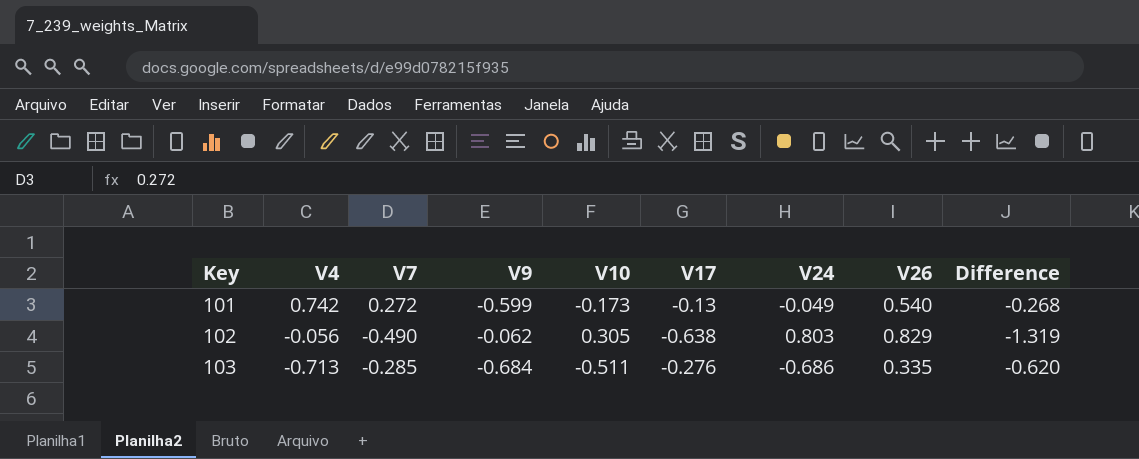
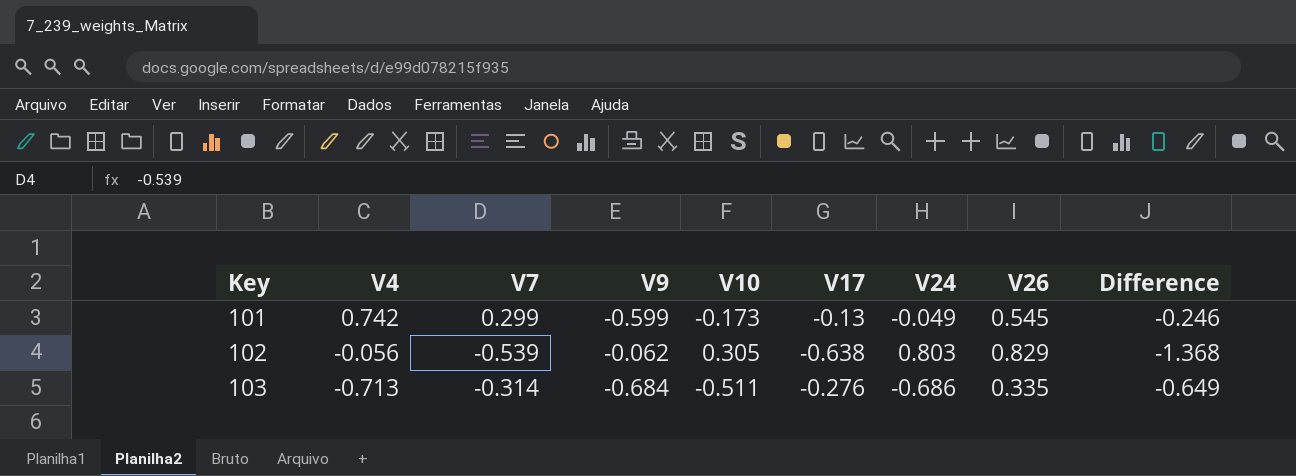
101 | V7: 0.272 -> 0.299
101 | V26: 0.540 -> 0.545
101 | Difference: -0.268 -> -0.246
102 | V7: -0.490 -> -0.539
102 | Difference: -1.319 -> -1.368
103 | V7: -0.285 -> -0.314
103 | Difference: -0.620 -> -0.649

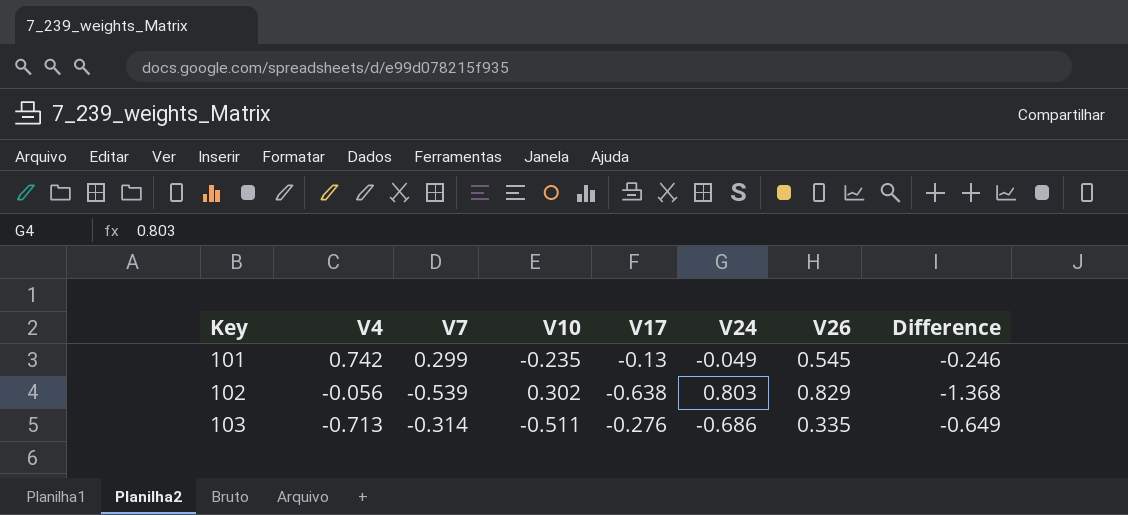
column V9 | position: 4 -> none
101 | V10: -0.173 -> -0.235
102 | V10: 0.305 -> 0.302

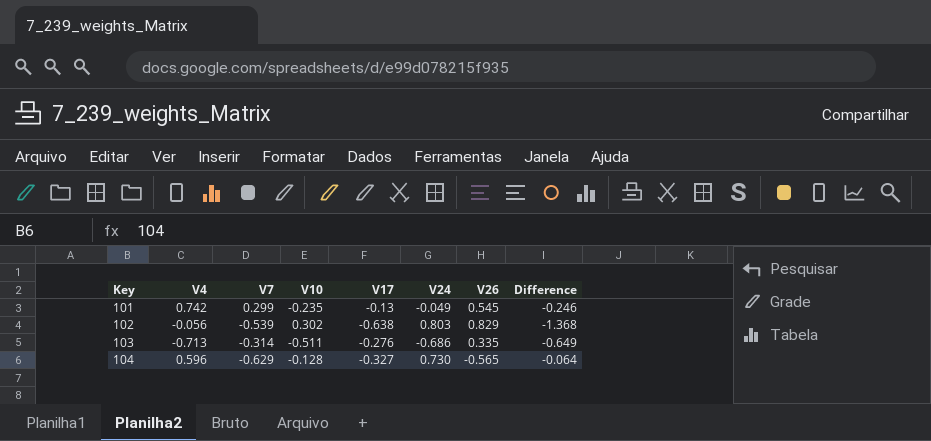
row 104: none -> 0.596 | -0.629 | -0.128 | -0.327 | 0.730 | -0.565 | -0.064

